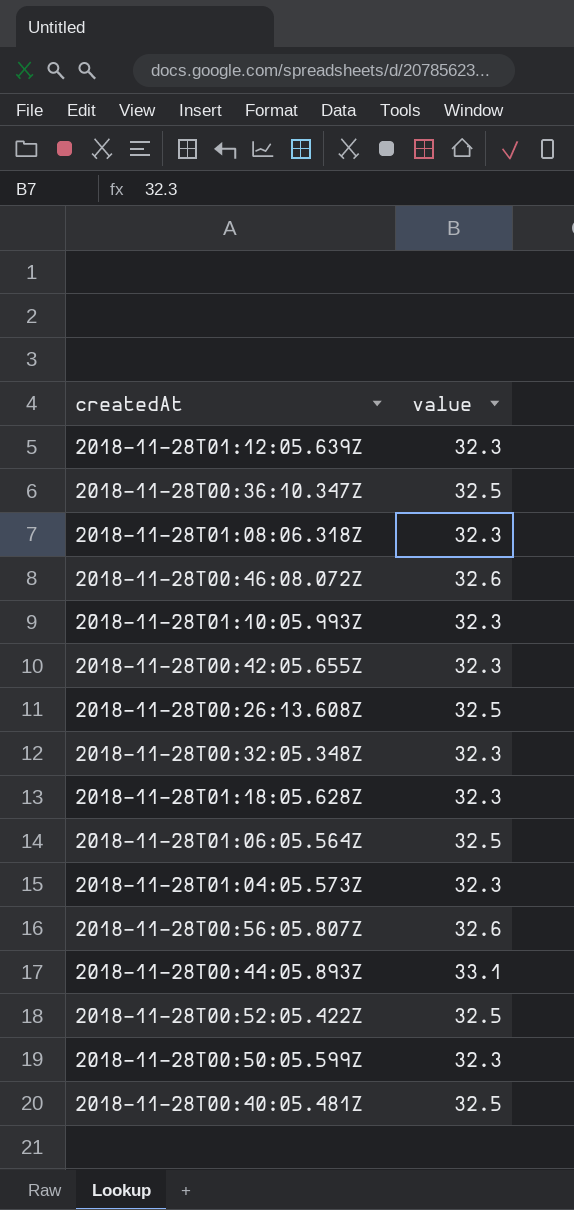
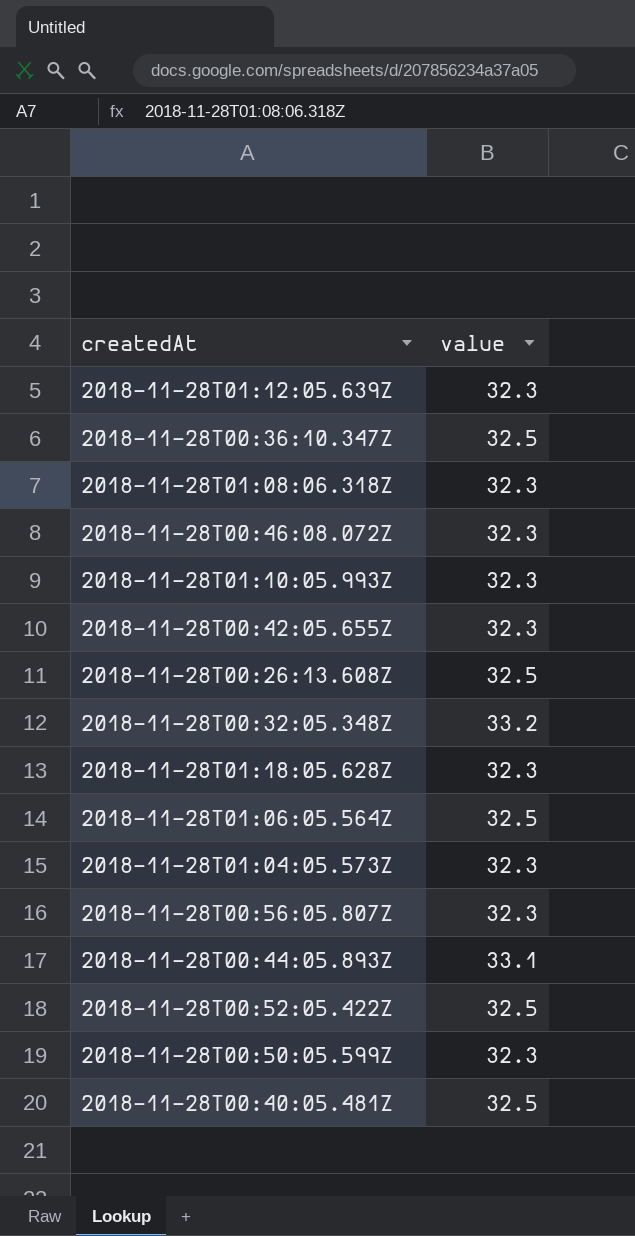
2018-11-28T00:46:08.072Z | value: 32.6 -> 32.3
2018-11-28T00:32:05.348Z | value: 32.3 -> 33.2
2018-11-28T00:56:05.807Z | value: 32.6 -> 32.3

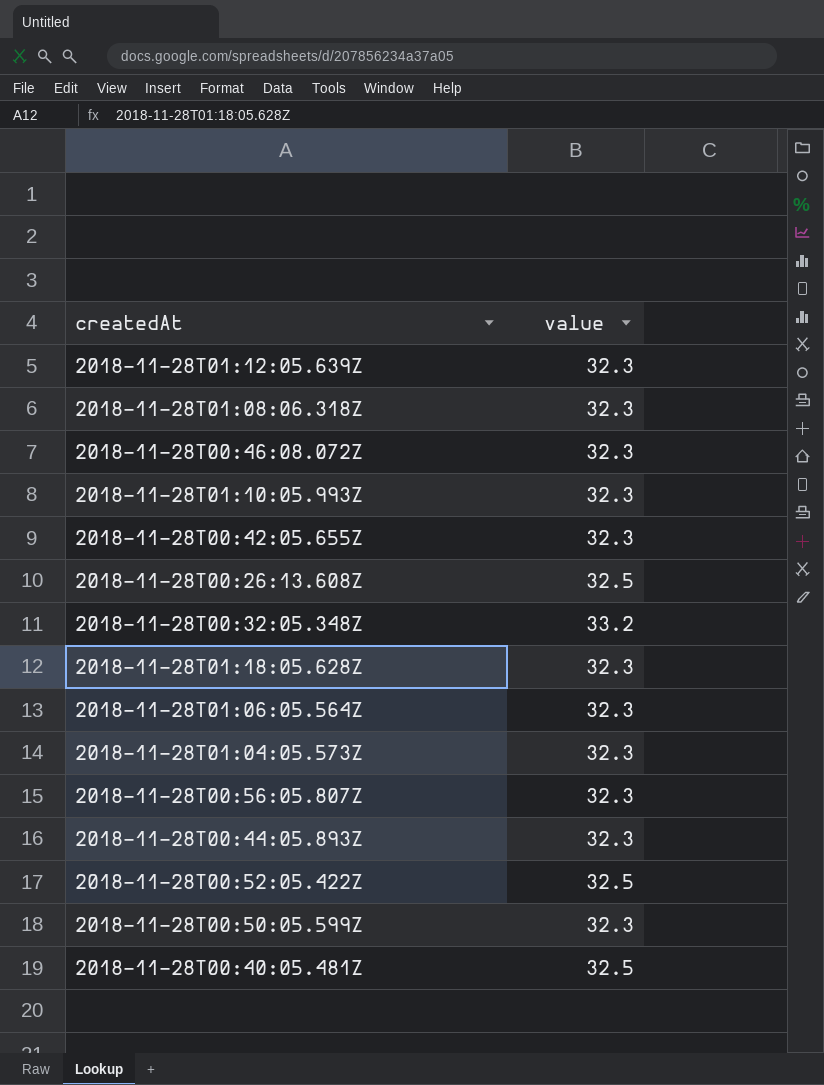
row 2018-11-28T00:36:10.347Z: 32.5 -> none
2018-11-28T01:06:05.564Z | value: 32.5 -> 32.3
2018-11-28T00:44:05.893Z | value: 33.1 -> 32.3

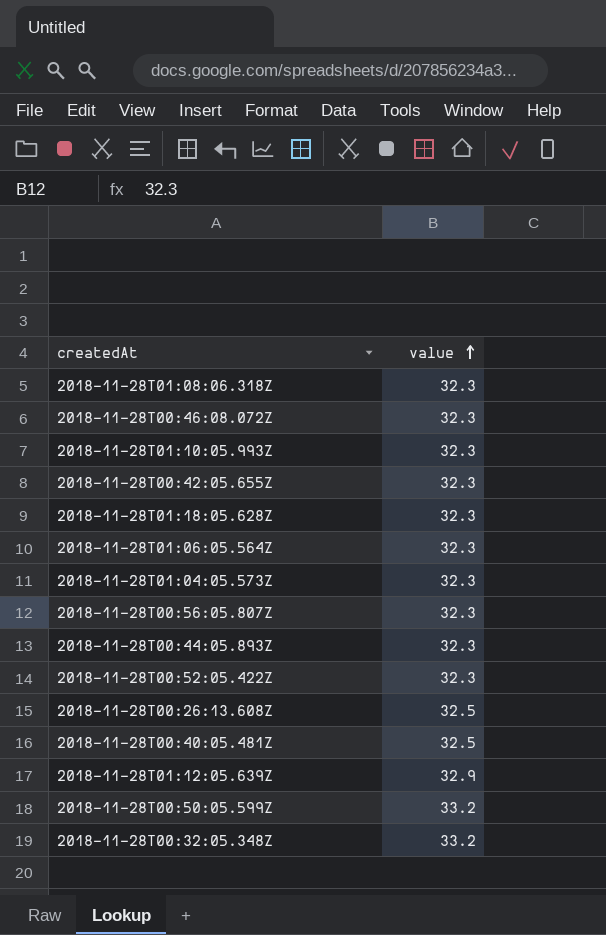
row order: none -> value ascending
2018-11-28T00:52:05.422Z | value: 32.5 -> 32.3
2018-11-28T01:12:05.639Z | value: 32.3 -> 32.9
2018-11-28T00:50:05.599Z | value: 32.3 -> 33.2

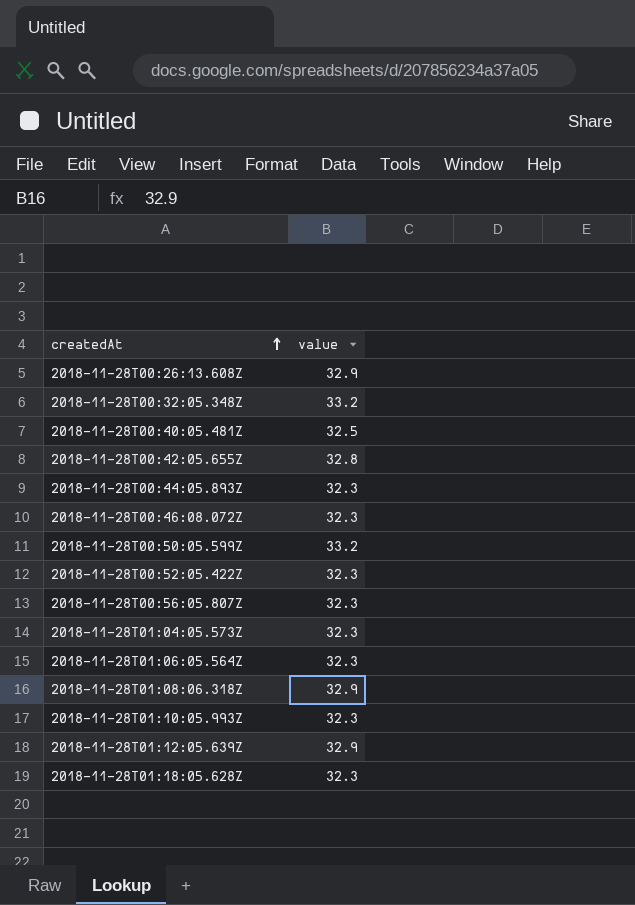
row order: value ascending -> createdAt ascending
2018-11-28T00:26:13.608Z | value: 32.5 -> 32.9
2018-11-28T00:42:05.655Z | value: 32.3 -> 32.8
2018-11-28T01:08:06.318Z | value: 32.3 -> 32.9

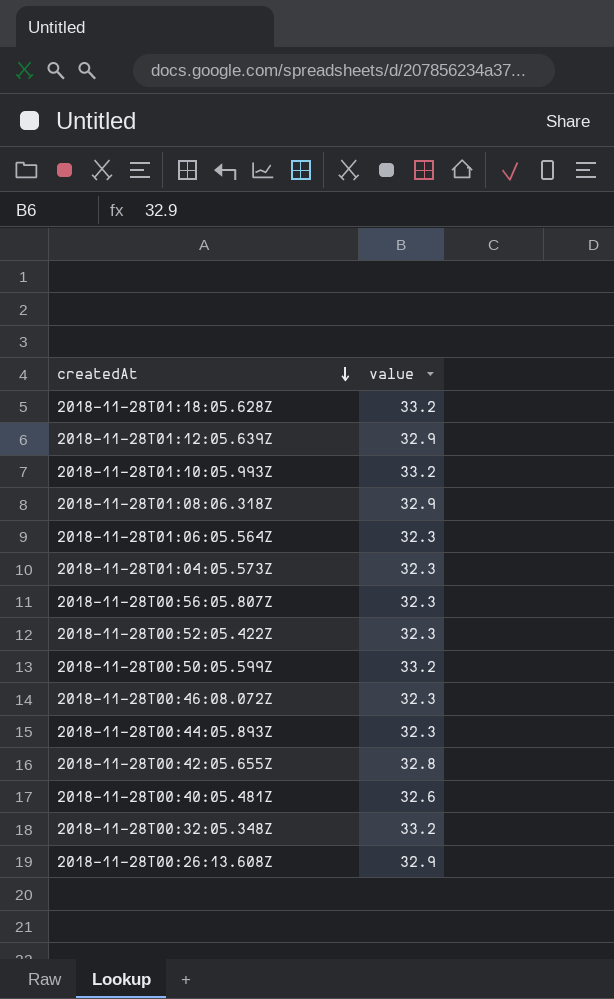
row order: createdAt ascending -> createdAt descending
2018-11-28T01:18:05.628Z | value: 32.3 -> 33.2
2018-11-28T01:10:05.993Z | value: 32.3 -> 33.2
2018-11-28T00:40:05.481Z | value: 32.5 -> 32.6

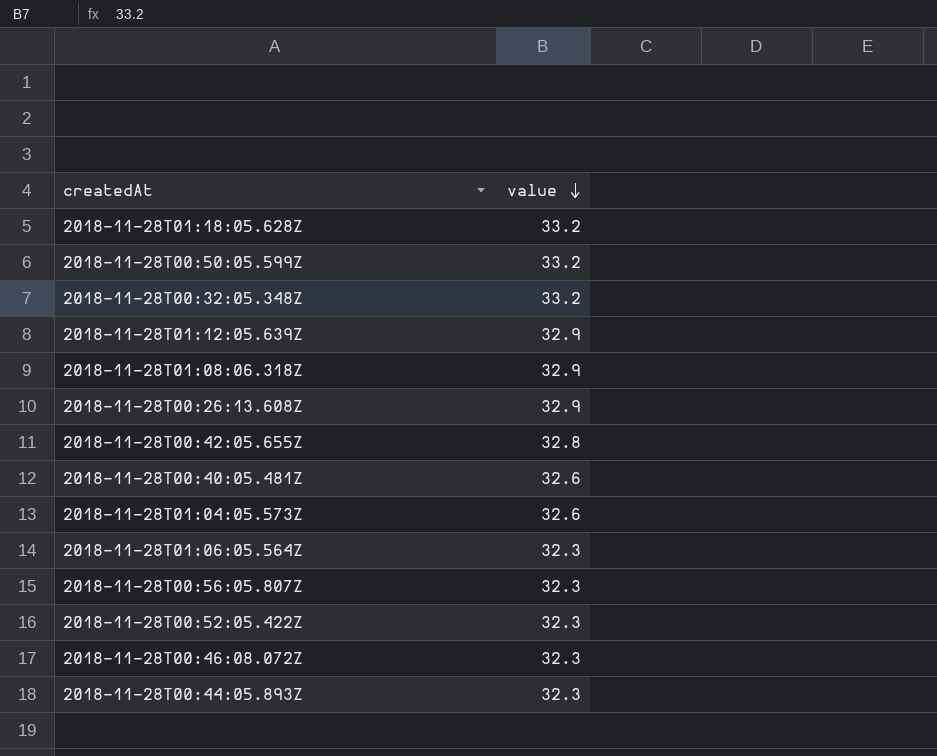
row order: createdAt descending -> value descending
row 2018-11-28T01:10:05.993Z: 33.2 -> none
2018-11-28T01:04:05.573Z | value: 32.3 -> 32.6

